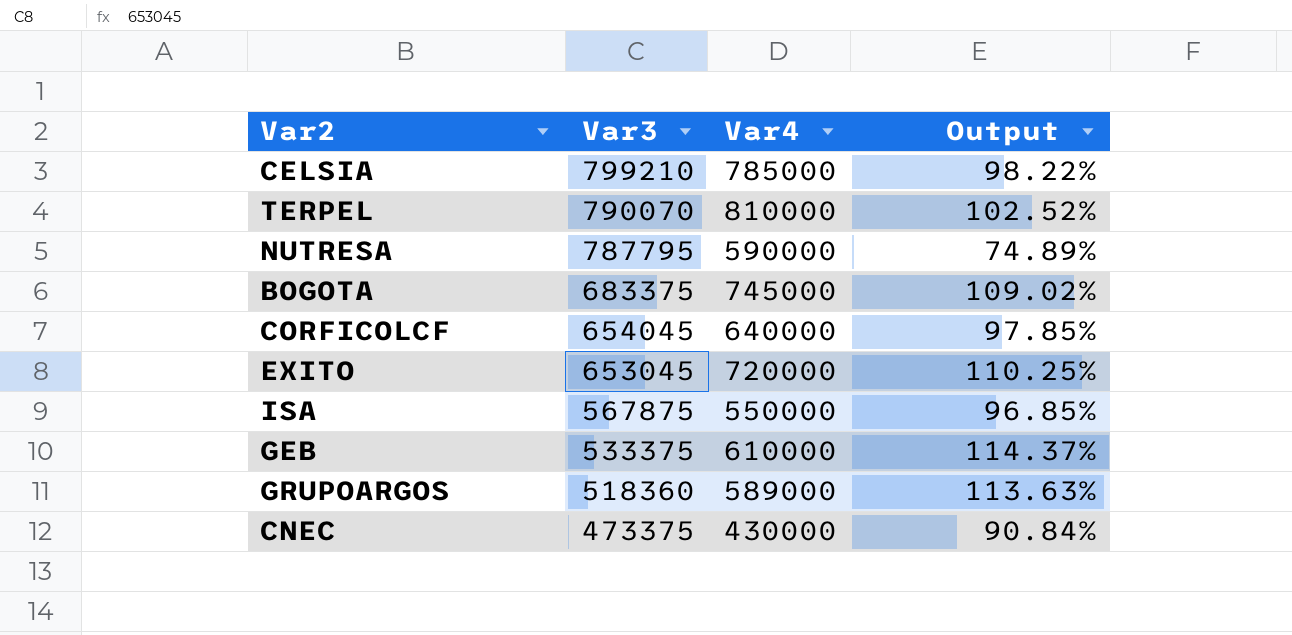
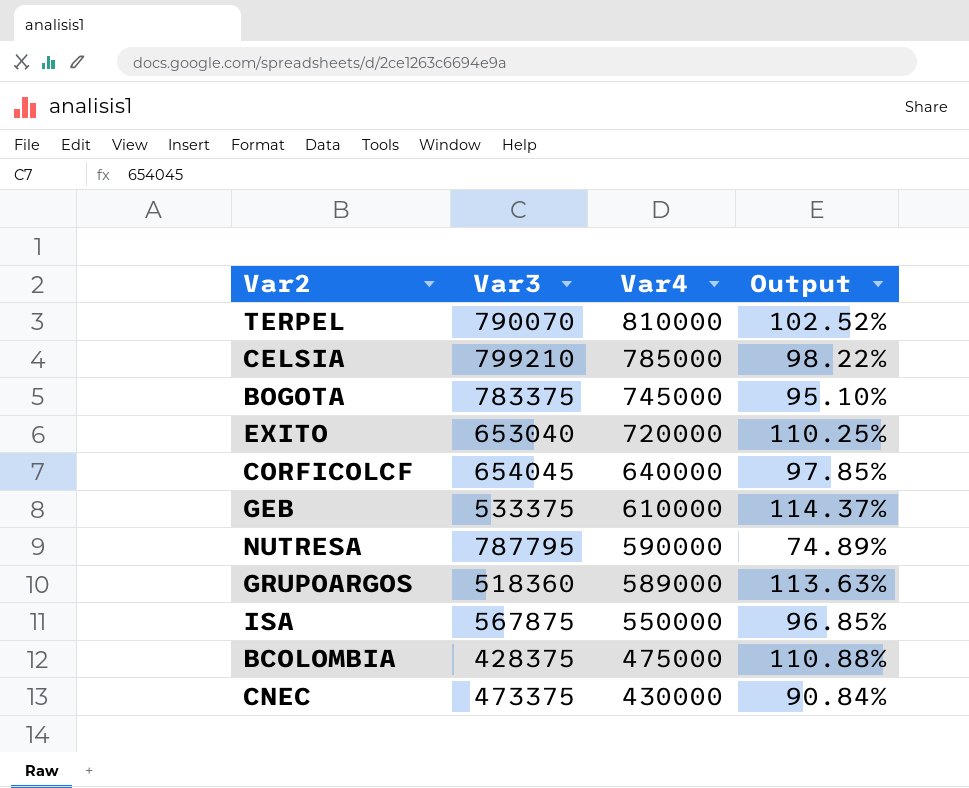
row order: Var3 descending -> Var4 descending
BOGOTA | Var3: 683375 -> 783375
BOGOTA | Output: 109.02% -> 95.10%
EXITO | Var3: 653045 -> 653040
row BCOLOMBIA: none -> 428375 | 475000 | 110.88%

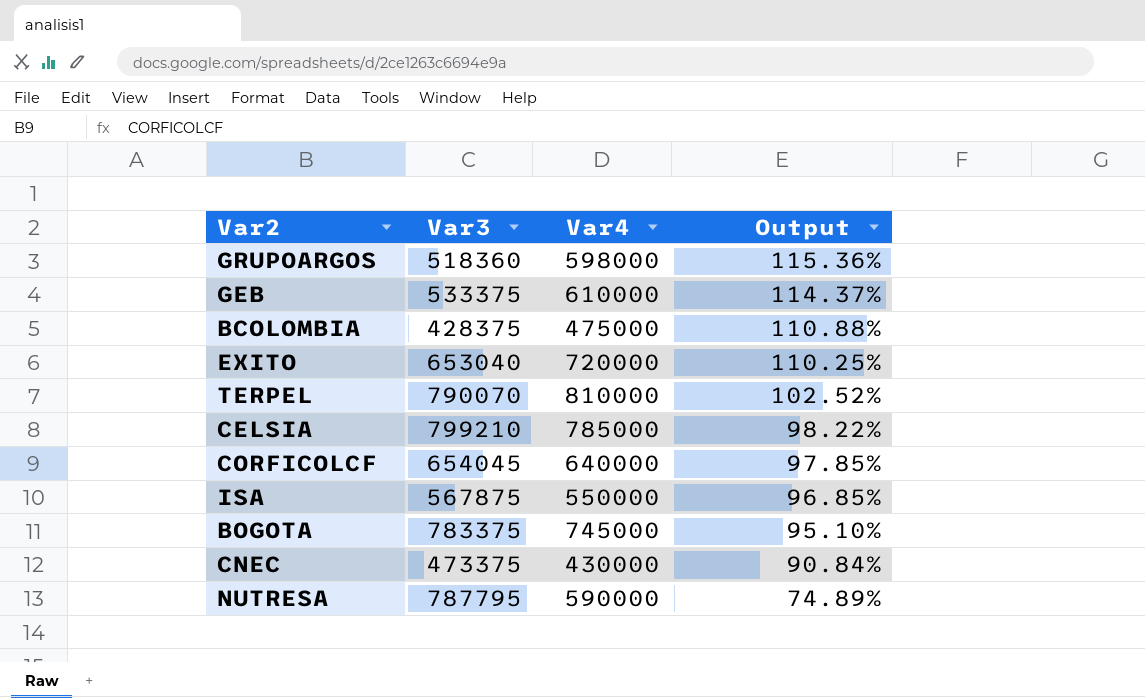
row order: Var4 descending -> Output descending
GRUPOARGOS | Var4: 589000 -> 598000
GRUPOARGOS | Output: 113.63% -> 115.36%

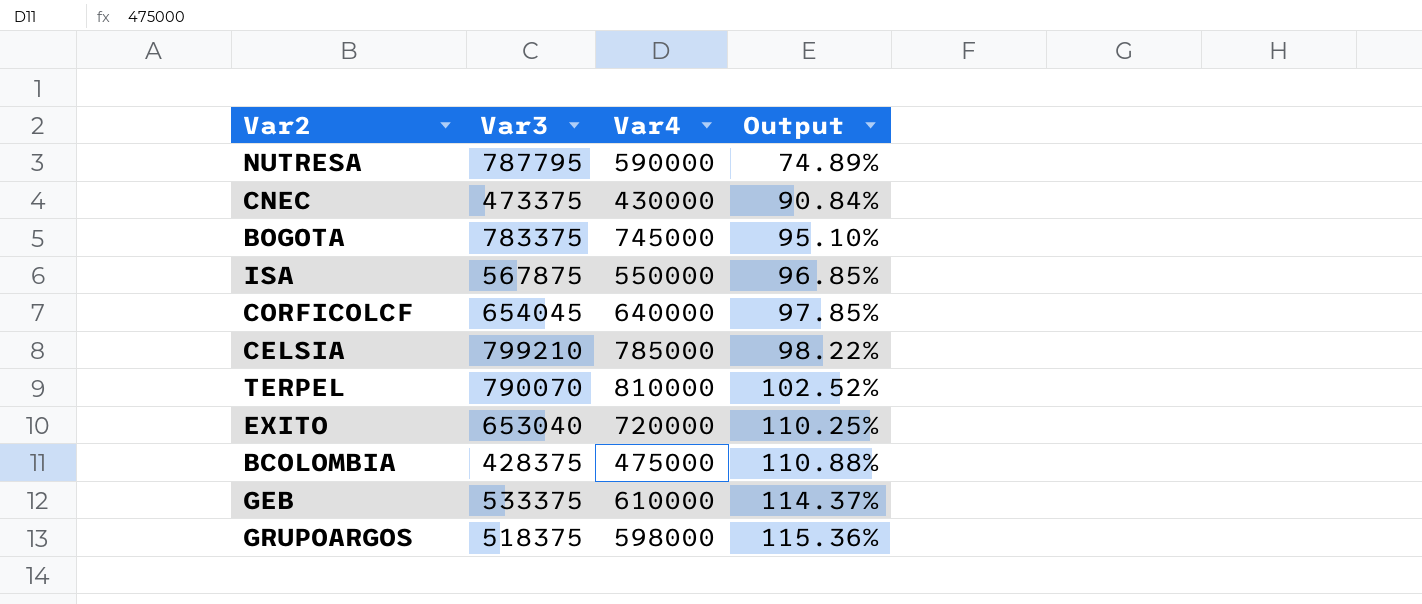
row order: Output descending -> Output ascending
GRUPOARGOS | Var3: 518360 -> 518375

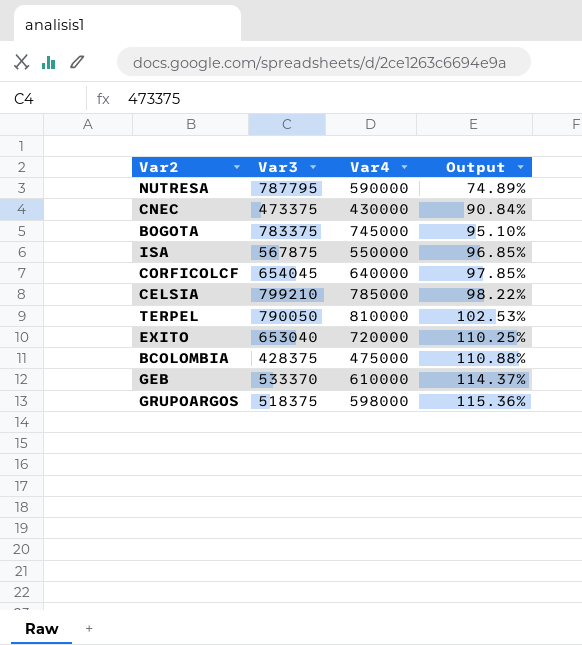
TERPEL | Var3: 790070 -> 790050
TERPEL | Output: 102.52% -> 102.53%
GEB | Var3: 533375 -> 533370

